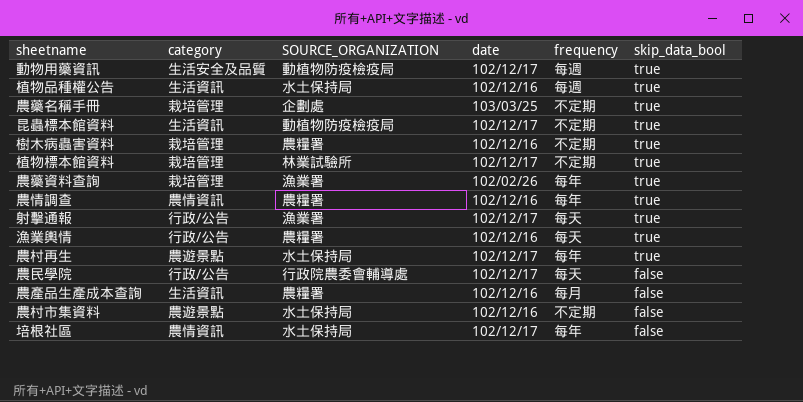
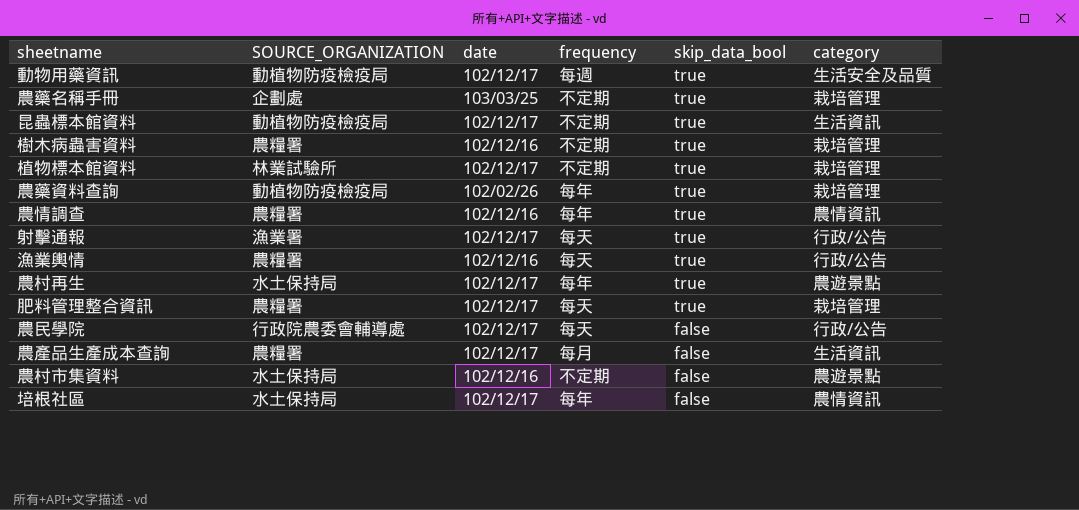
column category | position: 2 -> 6
row 植物品種權公告: 生活資訊 | 水土保持局 | 102/12/16 | 每週 | true -> none
農藥資料查詢 | SOURCE_ORGANIZATION: 漁業署 -> 動植物防疫檢疫局
row 肥料管理整合資訊: none -> 農糧署 | 102/12/17 | 每天 | true | 栽培管理
農產品生產成本查詢 | date: 102/12/16 -> 102/12/17

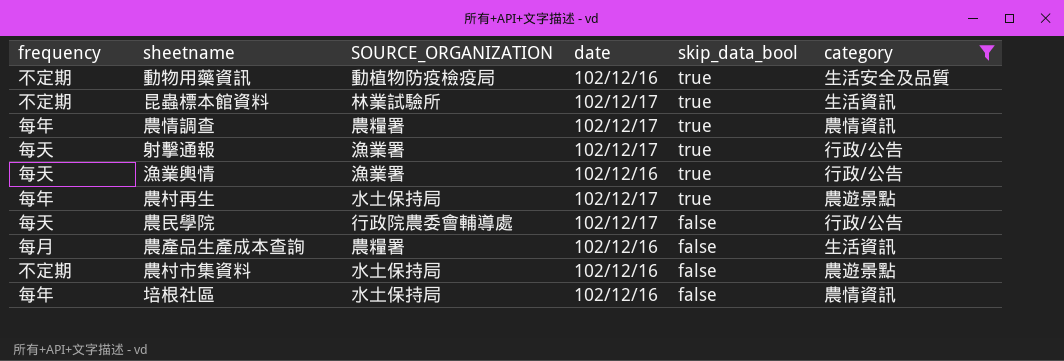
filter: none -> category != 栽培管理
column frequency | position: 4 -> 1
動物用藥資訊 | frequency: 每週 -> 不定期
動物用藥資訊 | date: 102/12/17 -> 102/12/16
昆蟲標本館資料 | SOURCE_ORGANIZATION: 動植物防疫檢疫局 -> 林業試驗所
農情調查 | date: 102/12/16 -> 102/12/17
漁業輿情 | SOURCE_ORGANIZATION: 農糧署 -> 漁業署
農產品生產成本查詢 | date: 102/12/17 -> 102/12/16
培根社區 | date: 102/12/17 -> 102/12/16

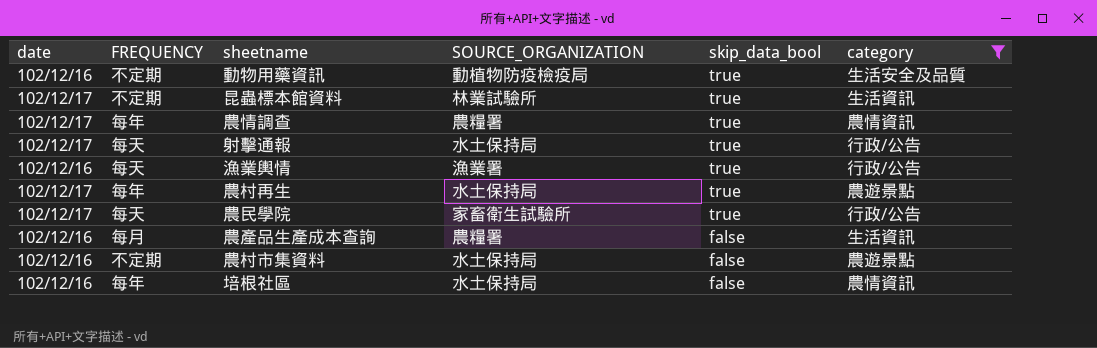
column date | position: 4 -> 1
column name: frequency -> FREQUENCY
射擊通報 | SOURCE_ORGANIZATION: 漁業署 -> 水土保持局
農民學院 | SOURCE_ORGANIZATION: 行政院農委會輔導處 -> 家畜衛生試驗所
農民學院 | skip_data_bool: false -> true

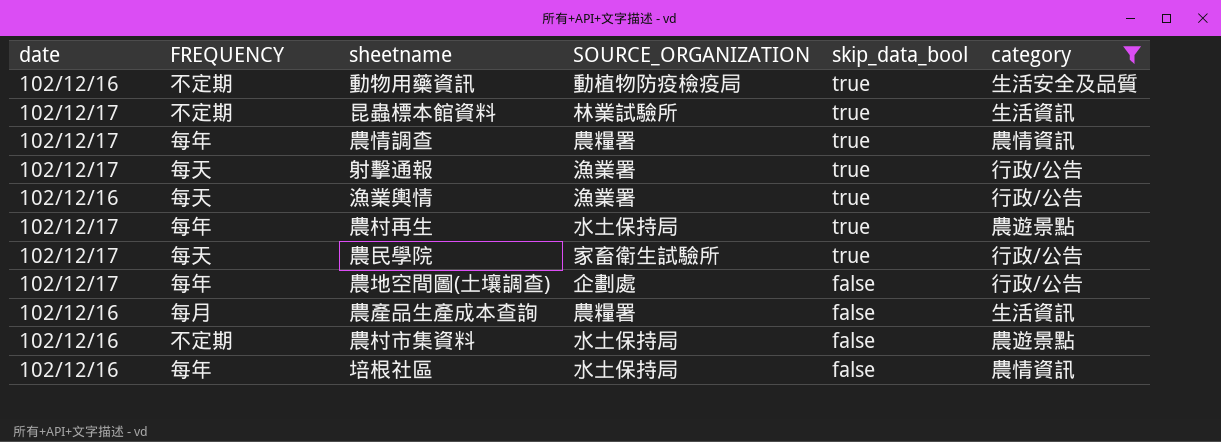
射擊通報 | SOURCE_ORGANIZATION: 水土保持局 -> 漁業署
row 農地空間圖(土壤調查): none -> 102/12/17 | 每年 | 企劃處 | false | 行政/公告

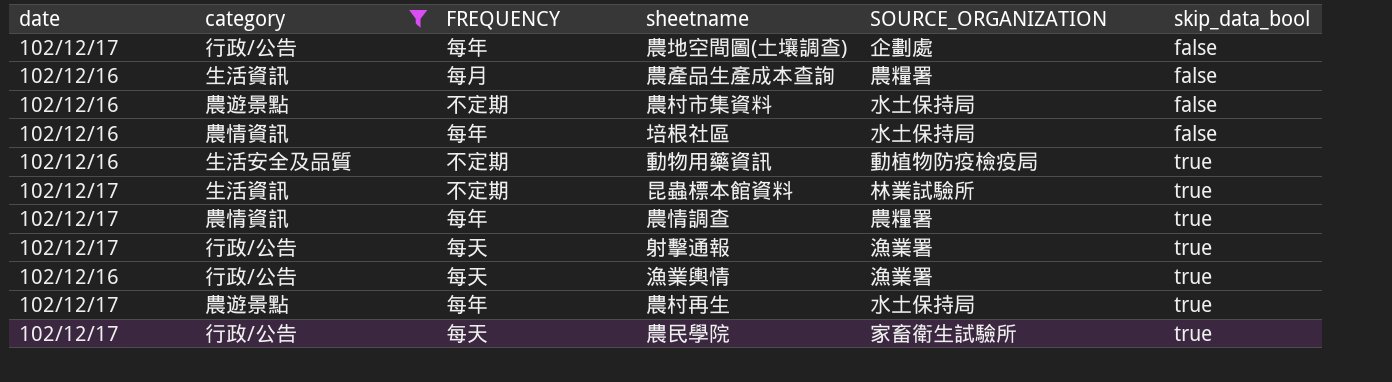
row order: skip_data_bool descending -> skip_data_bool ascending
column category | position: 6 -> 2

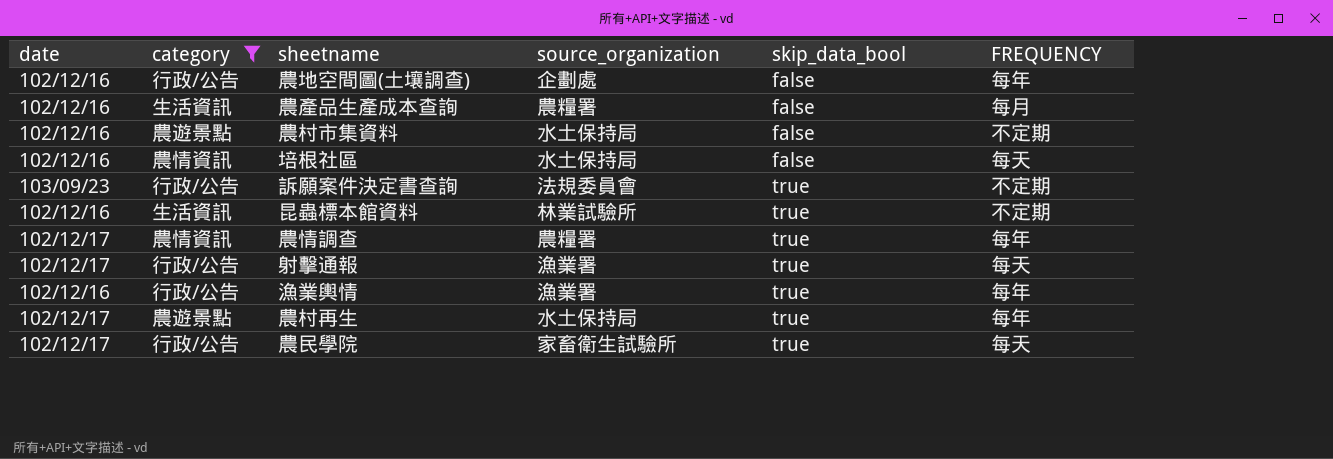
column name: SOURCE_ORGANIZATION -> source_organization
column FREQUENCY | position: 3 -> 6
row 動物用藥資訊: 102/12/16 | 生活安全及品質 | 不定期 | 動植物防疫檢疫局 | true -> none
農地空間圖(土壤調查) | date: 102/12/17 -> 102/12/16
培根社區 | FREQUENCY: 每年 -> 每天
row 訴願案件決定書查詢: none -> 103/09/23 | 行政/公告 | 法規委員會 | true | 不定期
昆蟲標本館資料 | date: 102/12/17 -> 102/12/16
漁業輿情 | FREQUENCY: 每天 -> 每年

